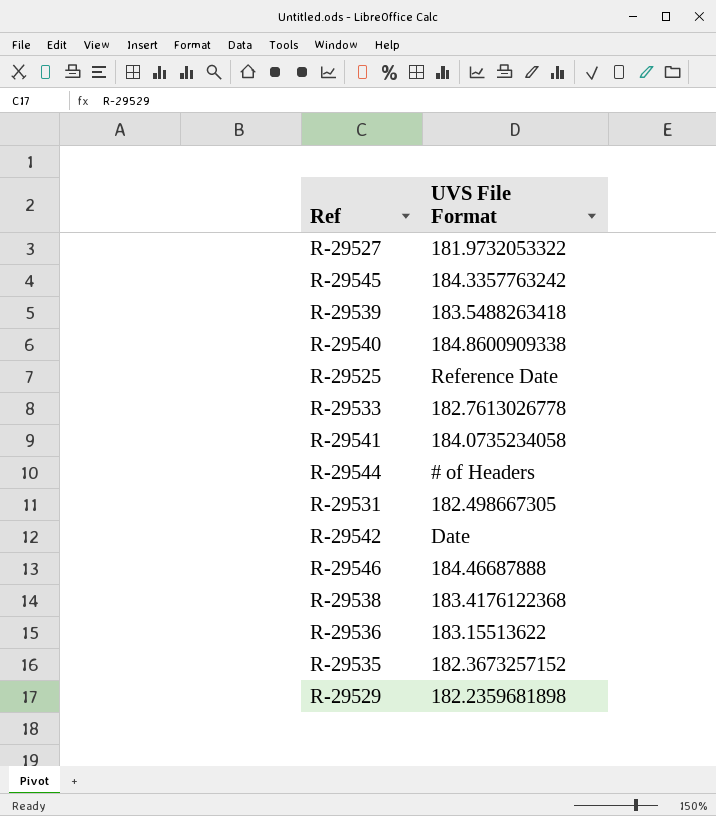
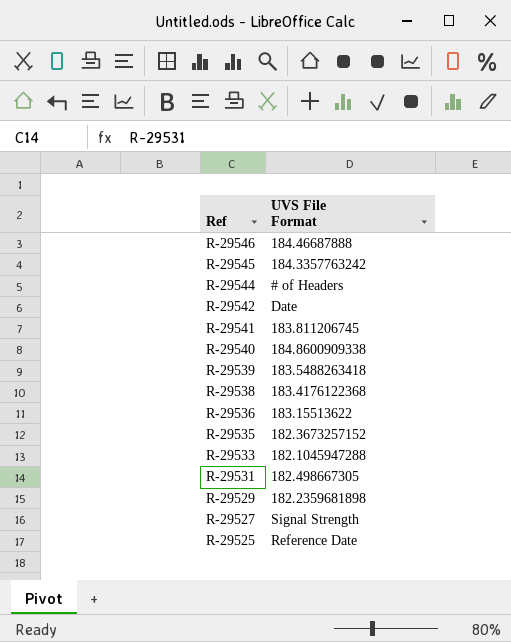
row order: none -> Ref descending
R-29541 | UVS File Format: 184.0735234058 -> 183.811206745
R-29533 | UVS File Format: 182.7613026778 -> 182.1045947288
R-29527 | UVS File Format: 181.9732053322 -> Signal Strength

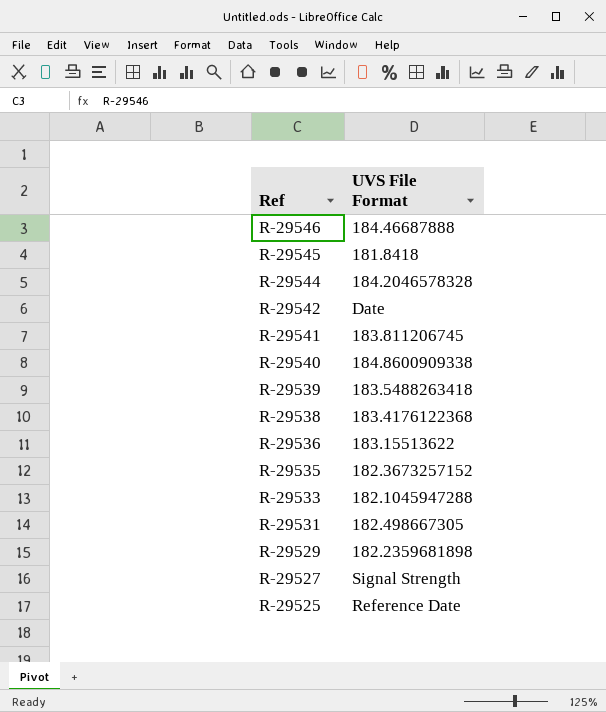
R-29545 | UVS File Format: 184.3357763242 -> 181.8418
R-29544 | UVS File Format: # of Headers -> 184.2046578328

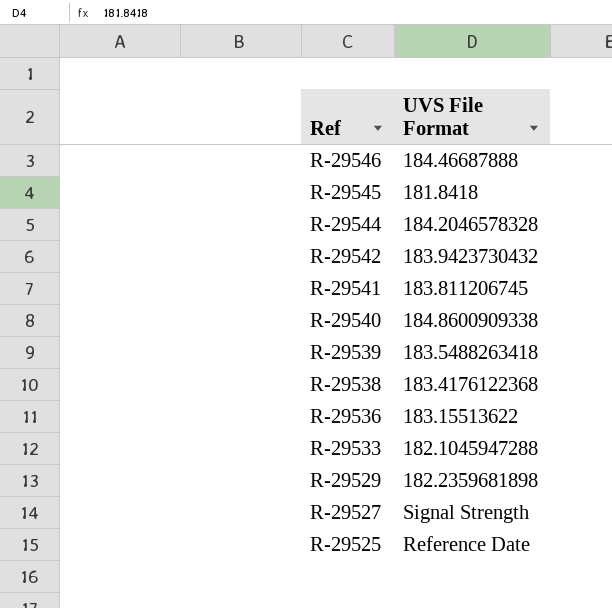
row R-29535: 182.3673257152 -> none
row R-29531: 182.498667305 -> none
R-29542 | UVS File Format: Date -> 183.9423730432

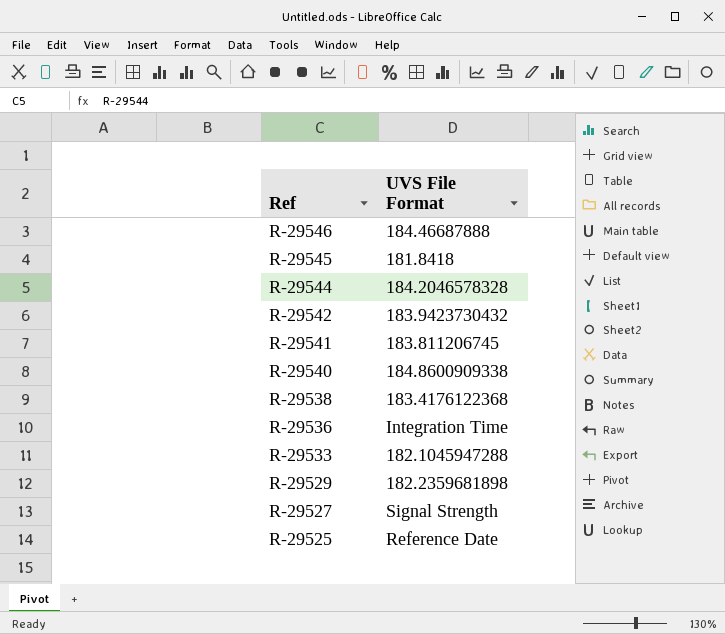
row R-29539: 183.5488263418 -> none
R-29536 | UVS File Format: 183.15513622 -> Integration Time

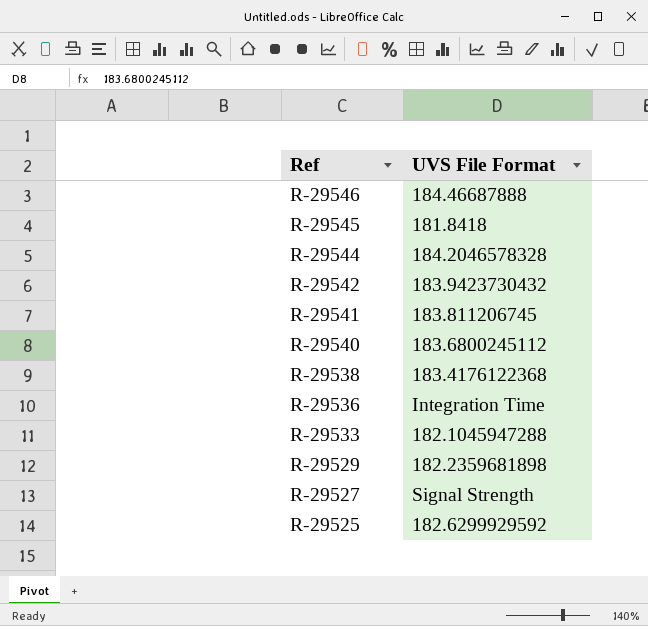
R-29540 | UVS File Format: 184.8600909338 -> 183.6800245112
R-29525 | UVS File Format: Reference Date -> 182.6299929592

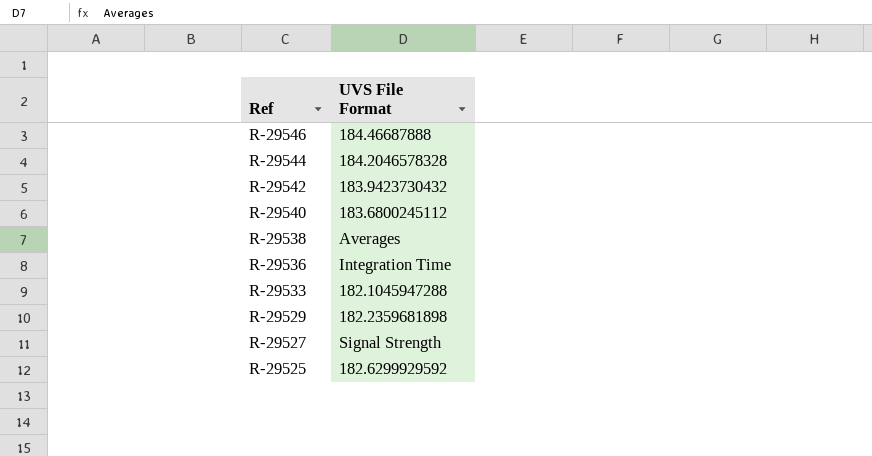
row R-29545: 181.8418 -> none
row R-29541: 183.811206745 -> none
R-29538 | UVS File Format: 183.4176122368 -> Averages

